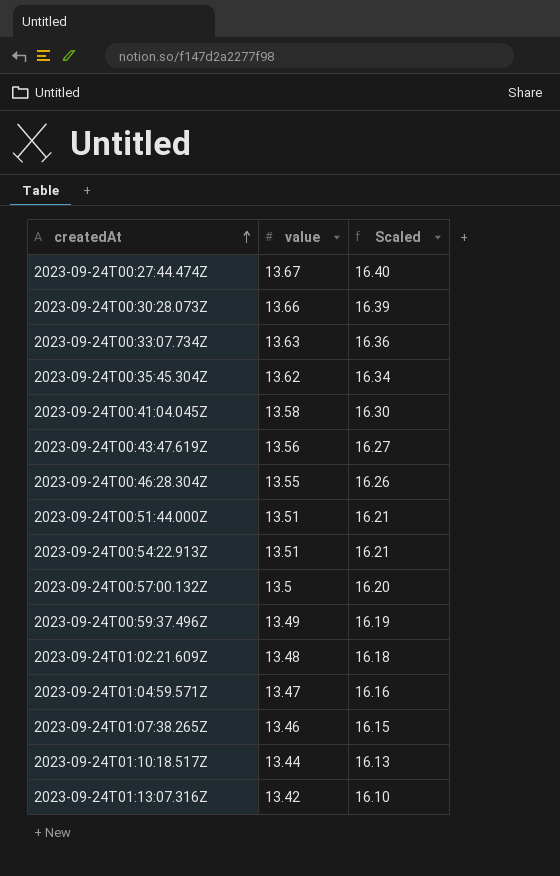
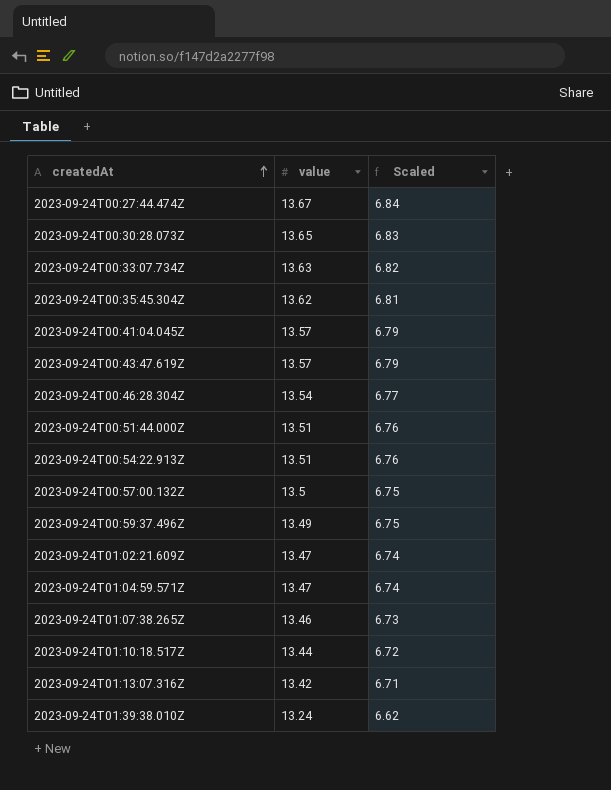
column Scaled | formula: [value] * 1.2 -> [value] * 0.5
2023-09-24T00:30:28.073Z | value: 13.66 -> 13.65
2023-09-24T00:41:04.045Z | value: 13.58 -> 13.57
2023-09-24T00:43:47.619Z | value: 13.56 -> 13.57
2023-09-24T00:46:28.304Z | value: 13.55 -> 13.54
2023-09-24T01:02:21.609Z | value: 13.48 -> 13.47
row 2023-09-24T01:39:38.010Z: none -> 13.24 | 6.62

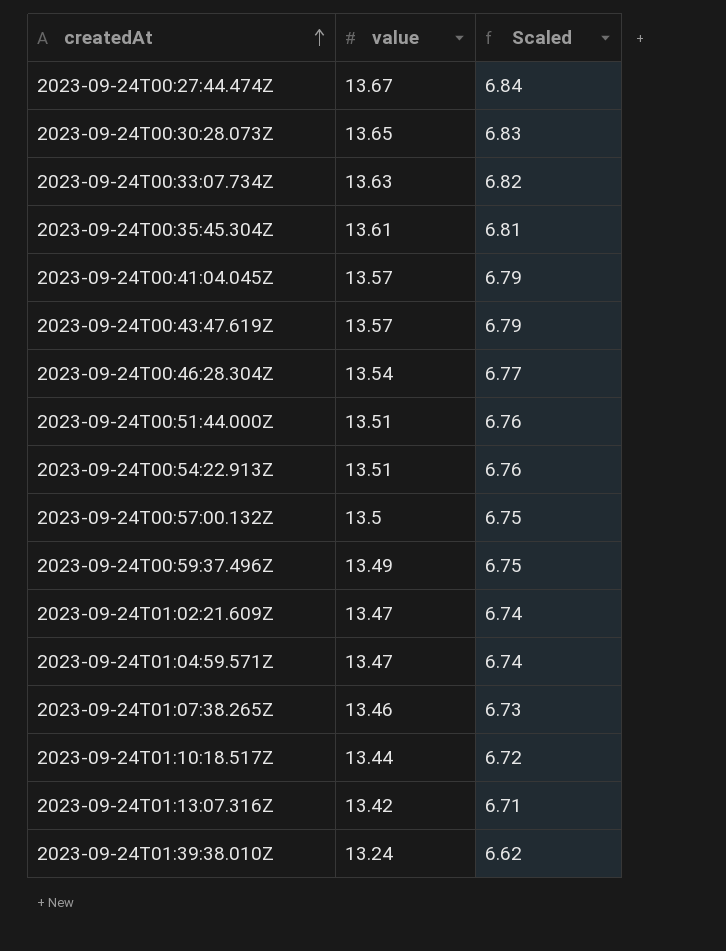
2023-09-24T00:35:45.304Z | value: 13.62 -> 13.61

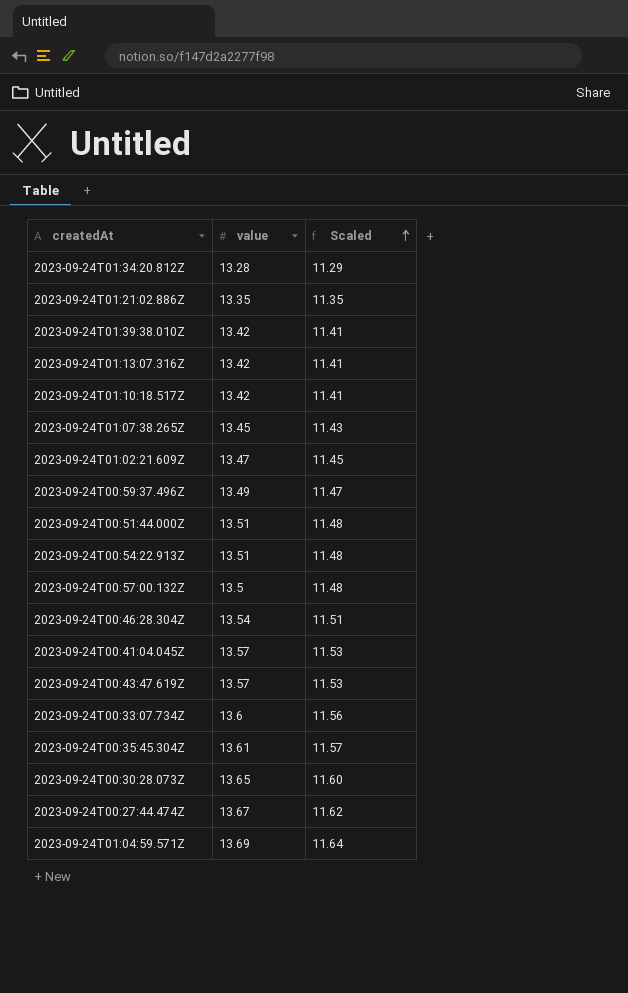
row order: createdAt ascending -> Scaled ascending
column Scaled | formula: [value] * 0.5 -> [value] * 0.85
row 2023-09-24T01:34:20.812Z: none -> 13.28 | 11.29
row 2023-09-24T01:21:02.886Z: none -> 13.35 | 11.35
2023-09-24T01:39:38.010Z | value: 13.24 -> 13.42
2023-09-24T01:10:18.517Z | value: 13.44 -> 13.42
2023-09-24T01:07:38.265Z | value: 13.46 -> 13.45
2023-09-24T00:33:07.734Z | value: 13.63 -> 13.6
2023-09-24T01:04:59.571Z | value: 13.47 -> 13.69

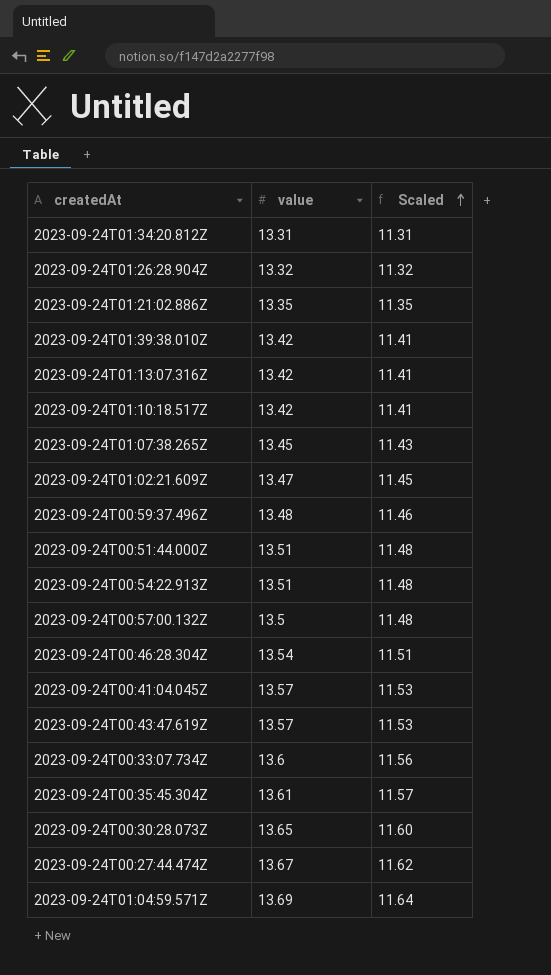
2023-09-24T01:34:20.812Z | value: 13.28 -> 13.31
2023-09-24T01:34:20.812Z | Scaled: 11.29 -> 11.31
row 2023-09-24T01:26:28.904Z: none -> 13.32 | 11.32
2023-09-24T00:59:37.496Z | value: 13.49 -> 13.48
2023-09-24T00:59:37.496Z | Scaled: 11.47 -> 11.46

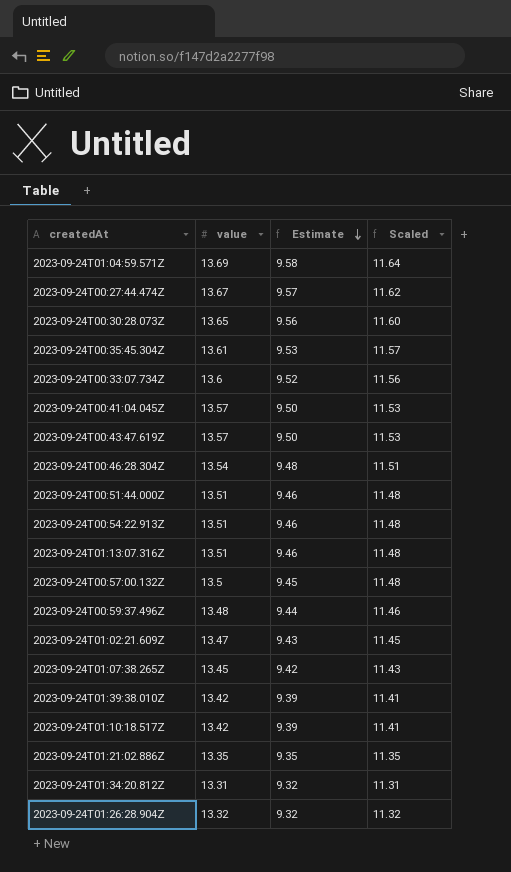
row order: Scaled ascending -> Estimate descending
column Estimate | formula: none -> [value] * 0.7
2023-09-24T01:13:07.316Z | value: 13.42 -> 13.51
2023-09-24T01:13:07.316Z | Scaled: 11.41 -> 11.48

